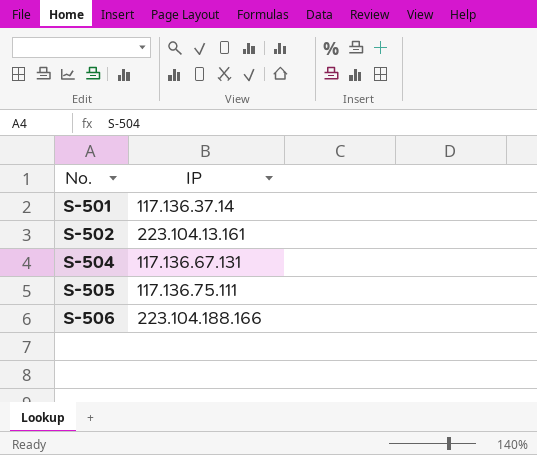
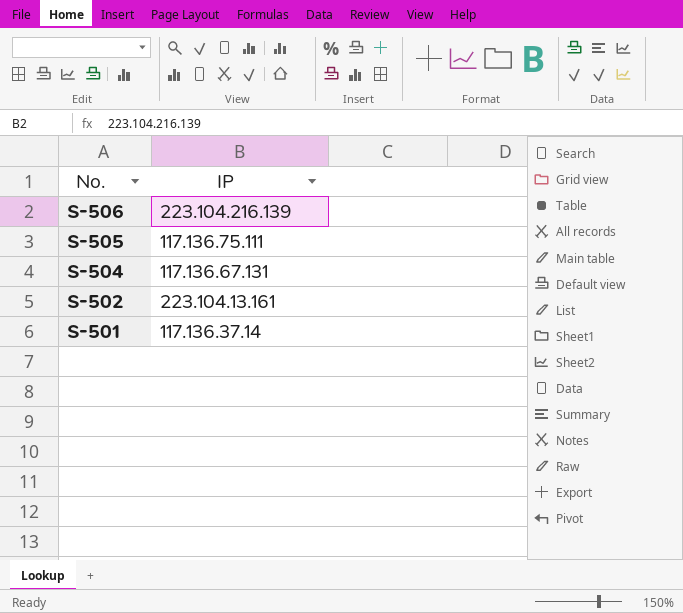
row order: No. ascending -> No. descending
S-506 | IP: 223.104.188.166 -> 223.104.216.139

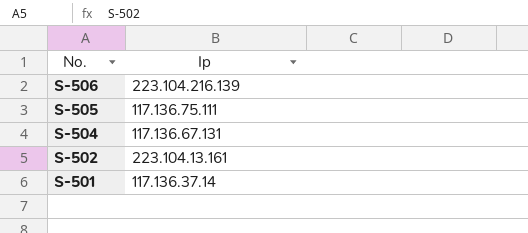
column name: IP -> Ip

